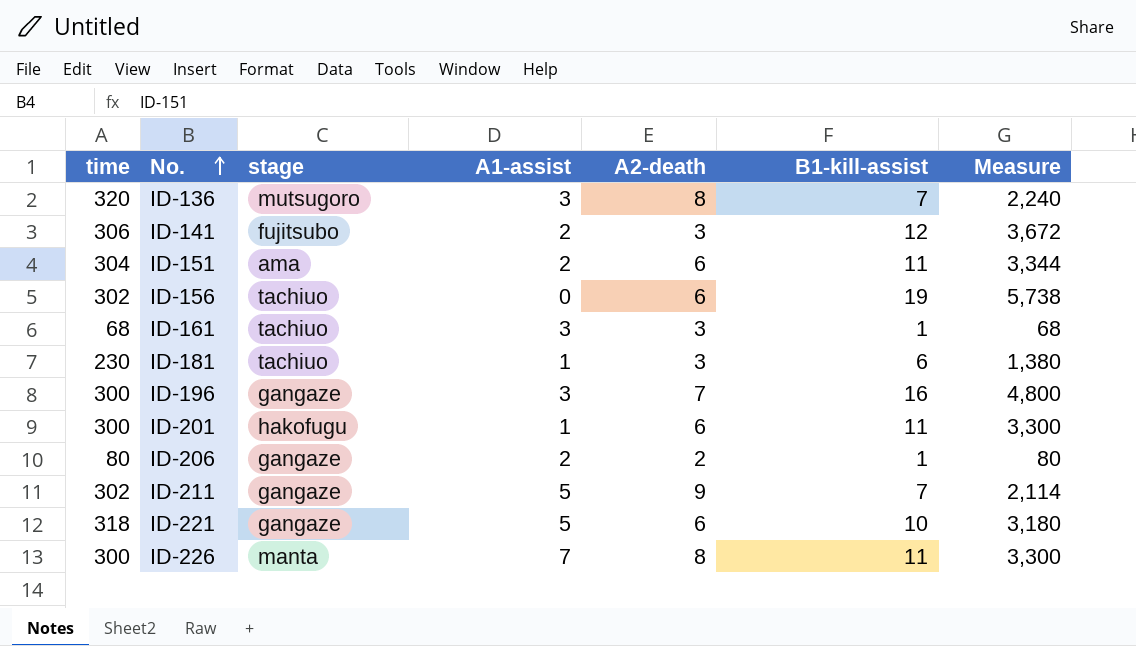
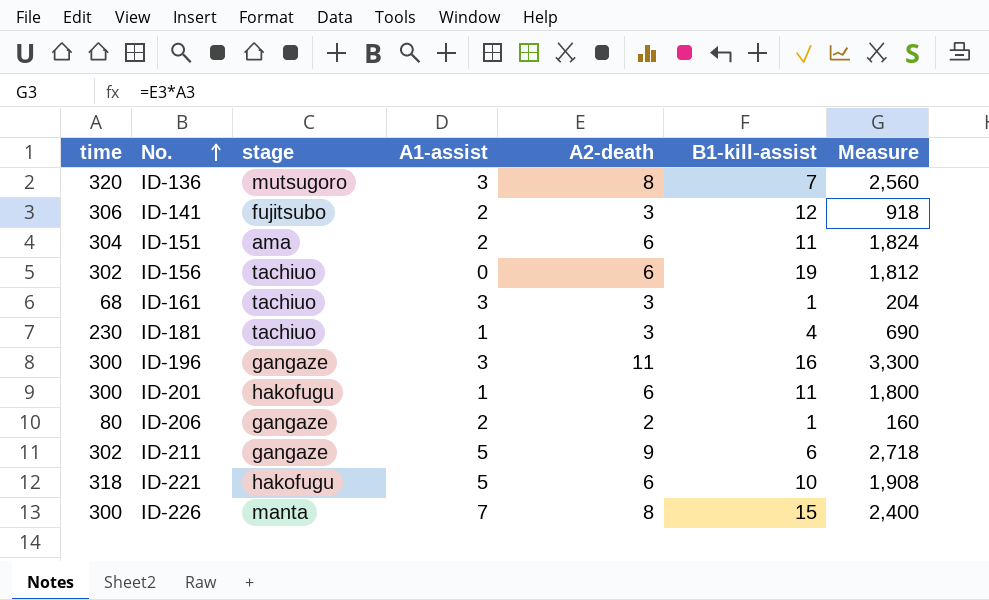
column Measure | formula: [time] * [B1-kill-assist] -> [time] * [A2-death]
ID-181 | B1-kill-assist: 6 -> 4
ID-196 | A2-death: 7 -> 11
ID-211 | B1-kill-assist: 7 -> 6
ID-221 | stage: gangaze -> hakofugu
ID-226 | B1-kill-assist: 11 -> 15

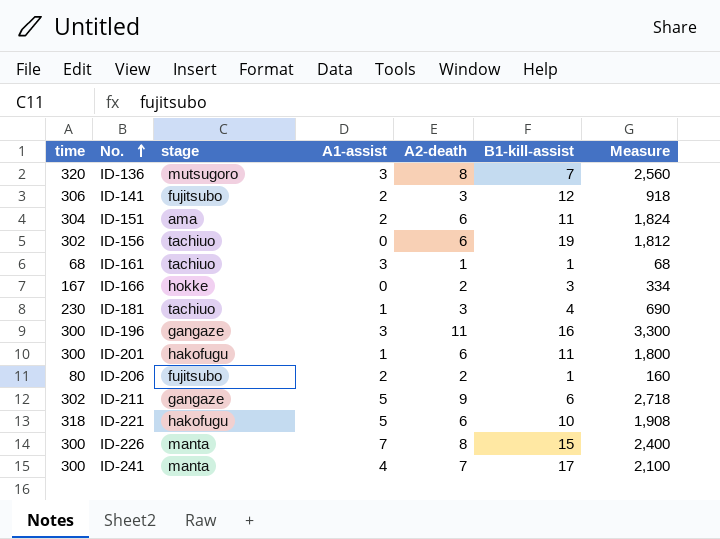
ID-161 | A2-death: 3 -> 1
ID-161 | Measure: 204 -> 68
row ID-166: none -> 167 | hokke | 0 | 2 | 3 | 334
ID-206 | stage: gangaze -> fujitsubo
row ID-241: none -> 300 | manta | 4 | 7 | 17 | 2,100

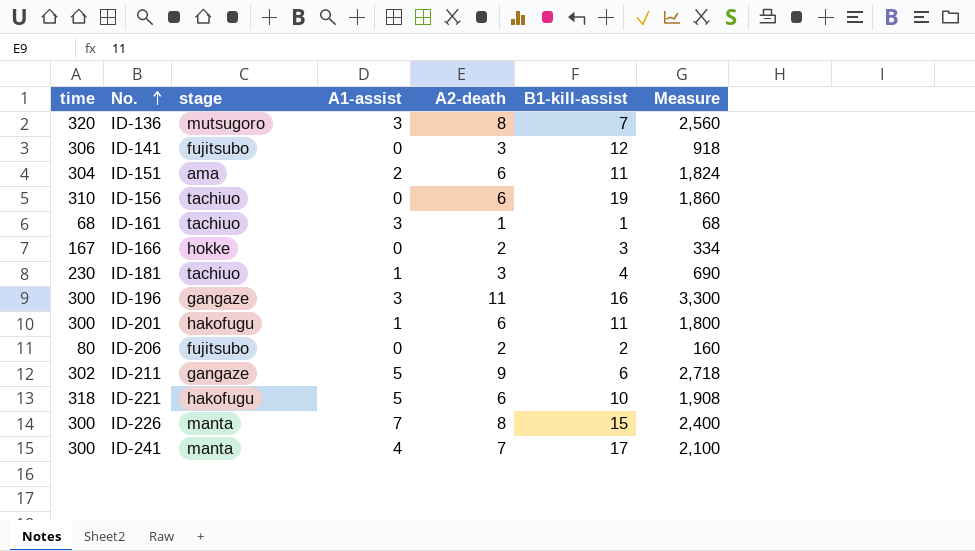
ID-141 | A1-assist: 2 -> 0
ID-156 | time: 302 -> 310
ID-156 | Measure: 1,812 -> 1,860
ID-206 | A1-assist: 2 -> 0
ID-206 | B1-kill-assist: 1 -> 2

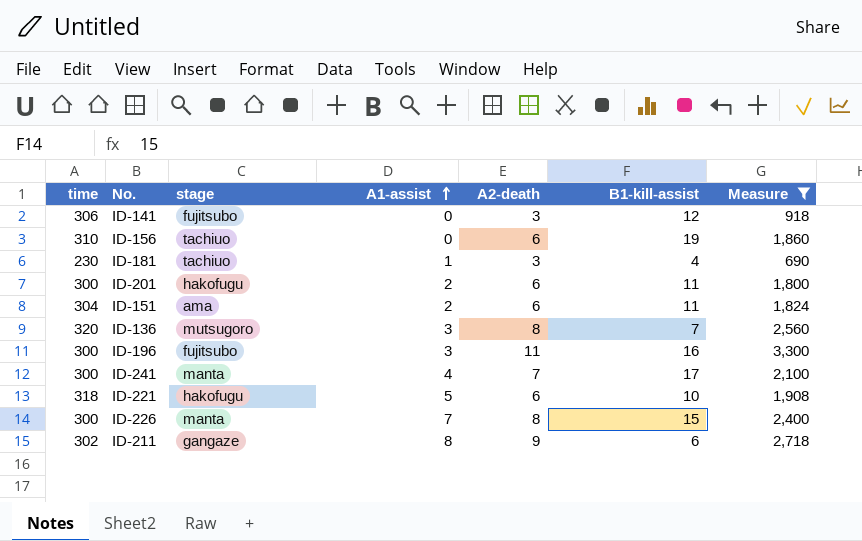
filter: none -> Measure >= 690
row order: No. ascending -> A1-assist ascending
ID-201 | A1-assist: 1 -> 2
ID-196 | stage: gangaze -> fujitsubo
ID-211 | A1-assist: 5 -> 8

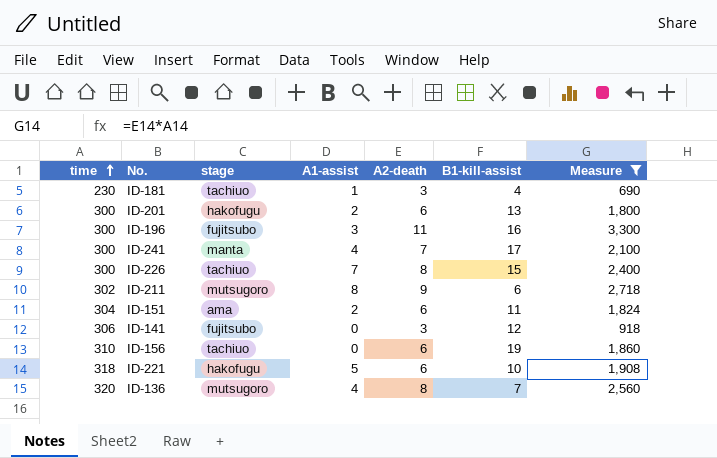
row order: A1-assist ascending -> time ascending
ID-201 | B1-kill-assist: 11 -> 13
ID-226 | stage: manta -> tachiuo
ID-211 | stage: gangaze -> mutsugoro
ID-136 | A1-assist: 3 -> 4

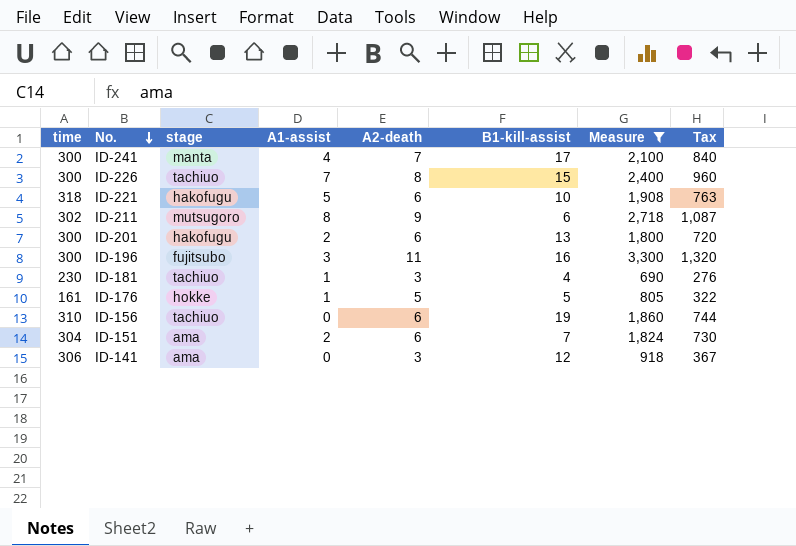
row order: time ascending -> No. descending
column Tax | formula: none -> [Measure] * 0.4
row ID-136: 320 | mutsugoro | 4 | 8 | 7 | 2,560 -> none
row ID-176: none -> 161 | hokke | 1 | 5 | 5 | 805 | 322
ID-151 | B1-kill-assist: 11 -> 7
ID-141 | stage: fujitsubo -> ama

